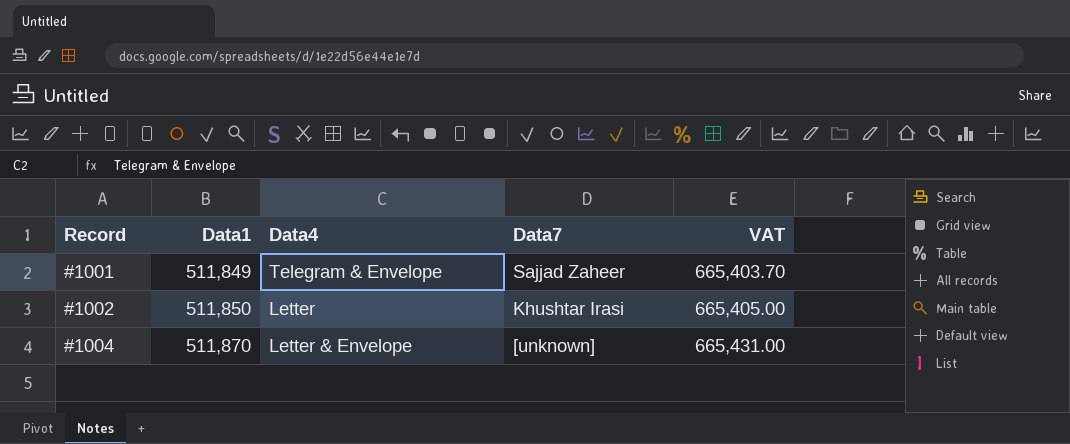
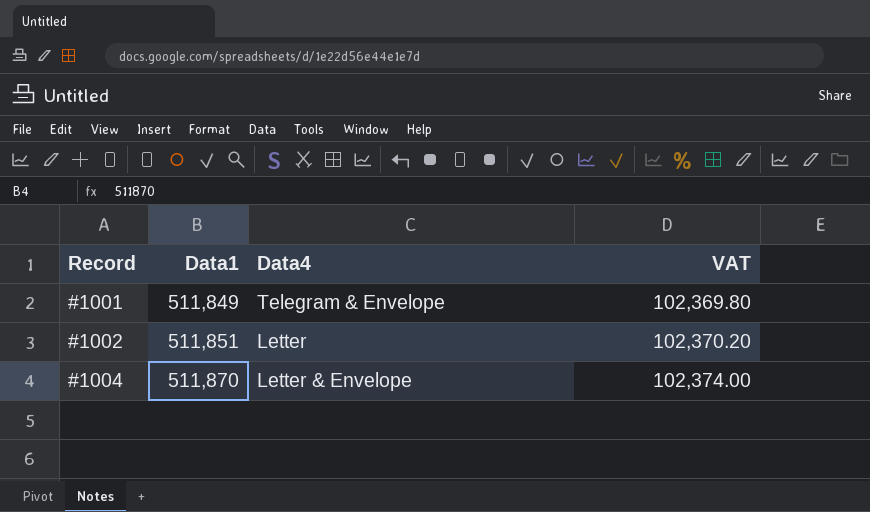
column Data7 | position: 4 -> none
column VAT | formula: [Data1] * 1.3 -> [Data1] * 0.2
#1002 | Data1: 511,850 -> 511,851

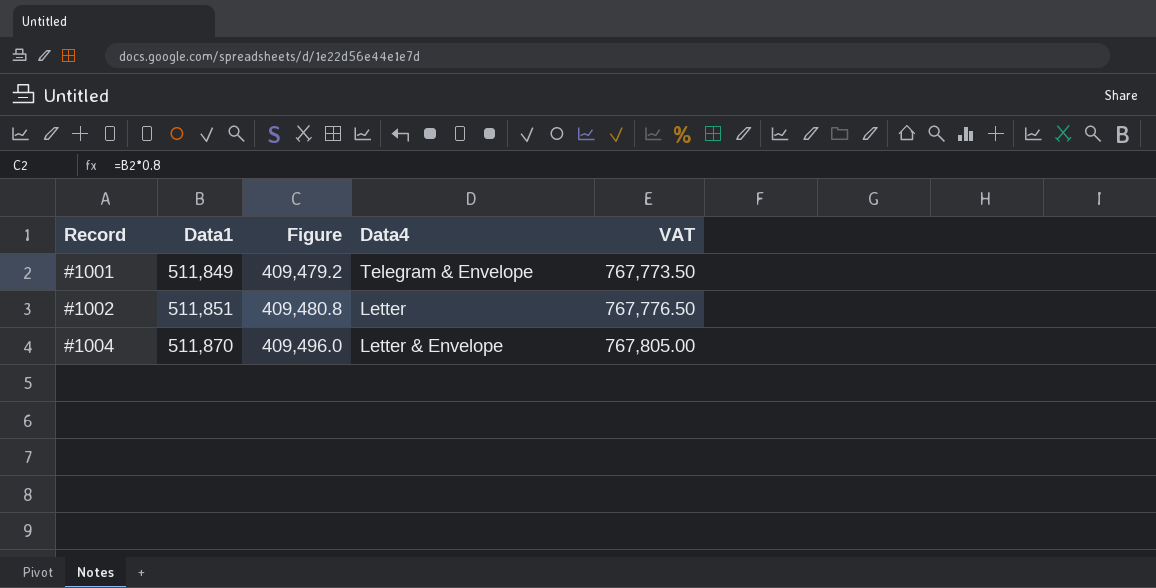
column Figure | formula: none -> [Data1] * 0.8
column VAT | formula: [Data1] * 0.2 -> [Data1] * 1.5

